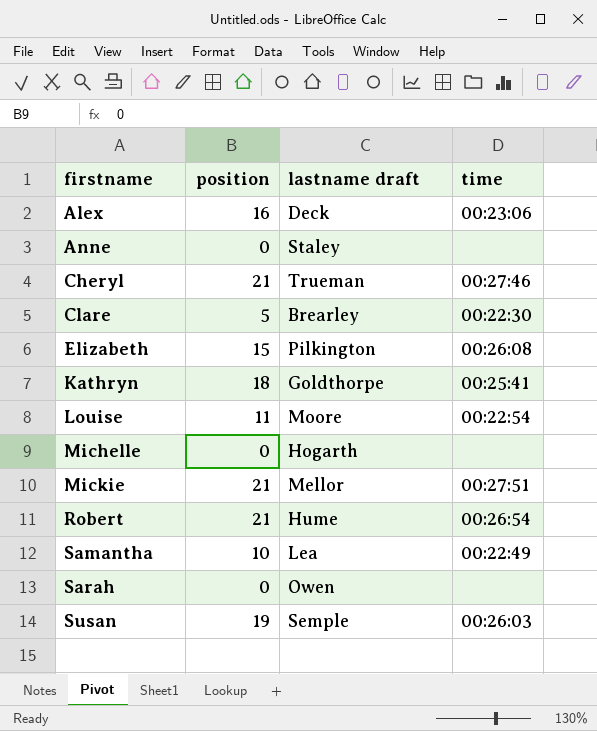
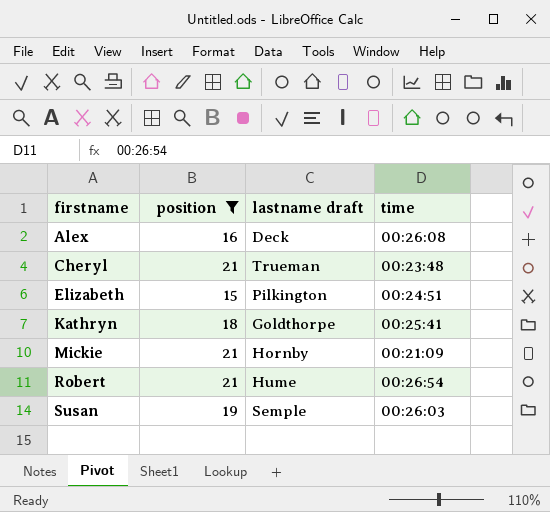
filter: none -> position >= 15
Alex | time: 00:23:06 -> 00:26:08
Cheryl | time: 00:27:46 -> 00:23:48
Elizabeth | time: 00:26:08 -> 00:24:51
Mickie | lastname draft: Mellor -> Hornby
Mickie | time: 00:27:51 -> 00:21:09

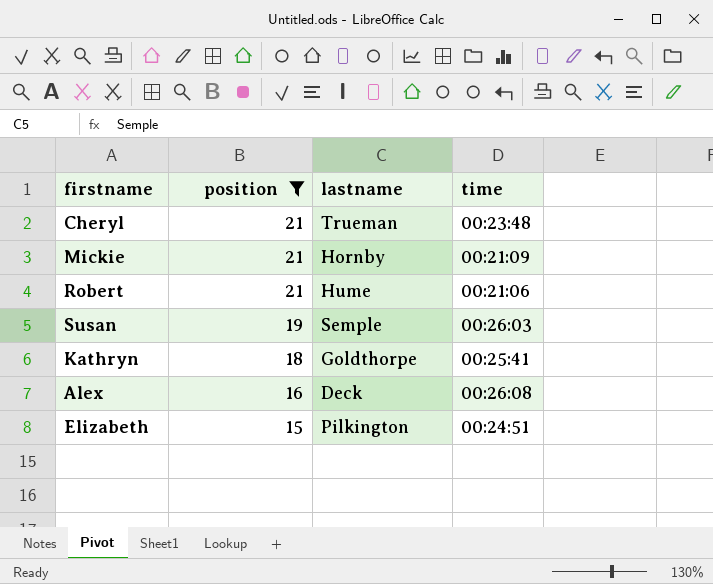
row order: firstname ascending -> position descending
column name: lastname draft -> lastname
Robert | time: 00:26:54 -> 00:21:06

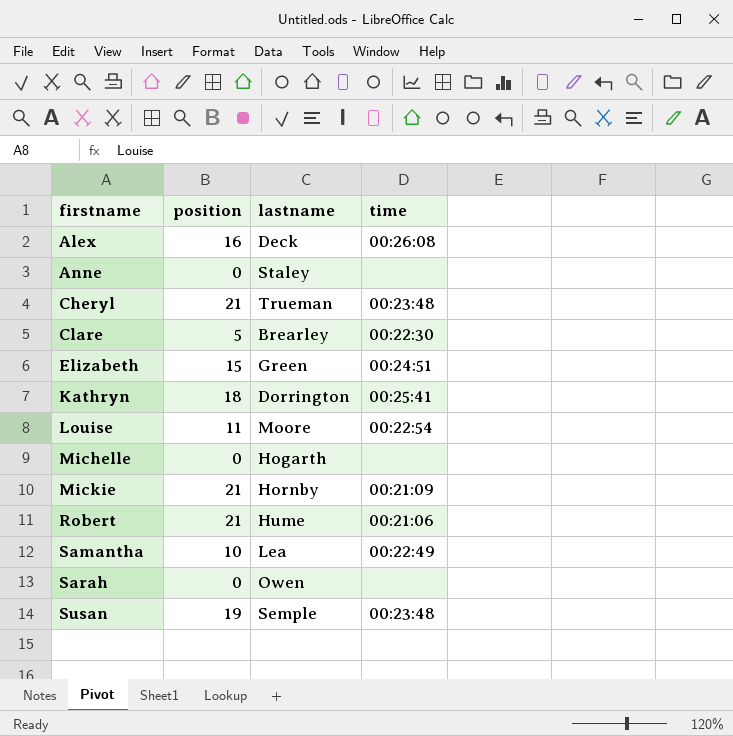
filter: position >= 15 -> none
row order: position descending -> firstname ascending
Elizabeth | lastname: Pilkington -> Green
Kathryn | lastname: Goldthorpe -> Dorrington
Susan | time: 00:26:03 -> 00:23:48

